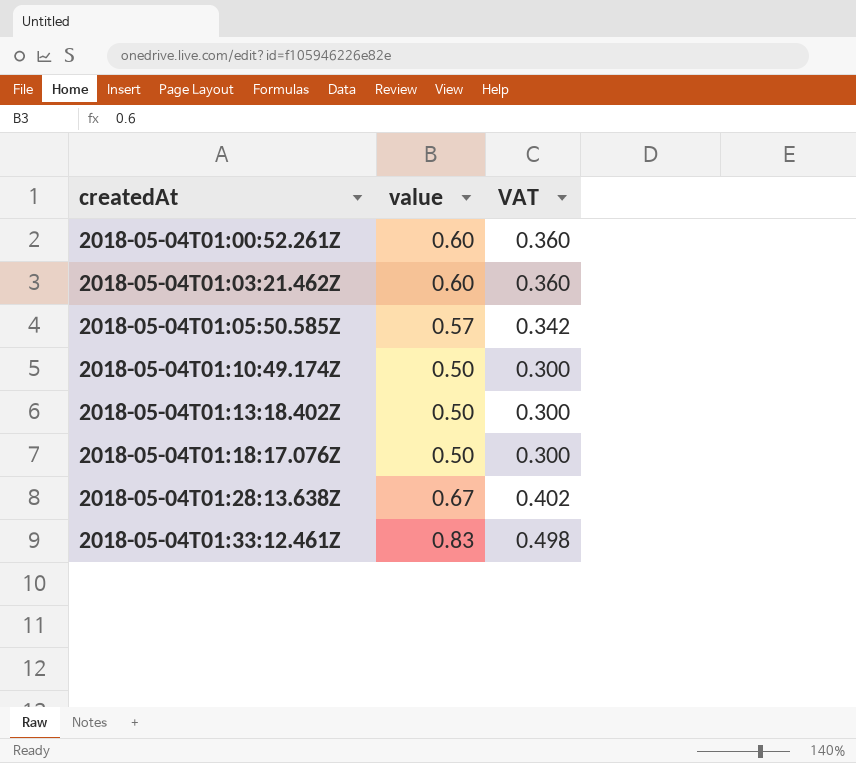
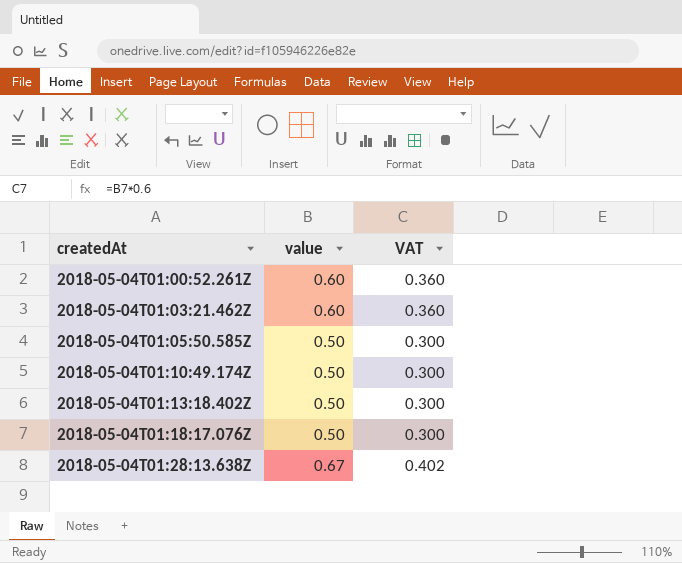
row 2018-05-04T01:33:12.461Z: 0.83 | 0.498 -> none
2018-05-04T01:05:50.585Z | value: 0.57 -> 0.50
2018-05-04T01:05:50.585Z | VAT: 0.342 -> 0.300

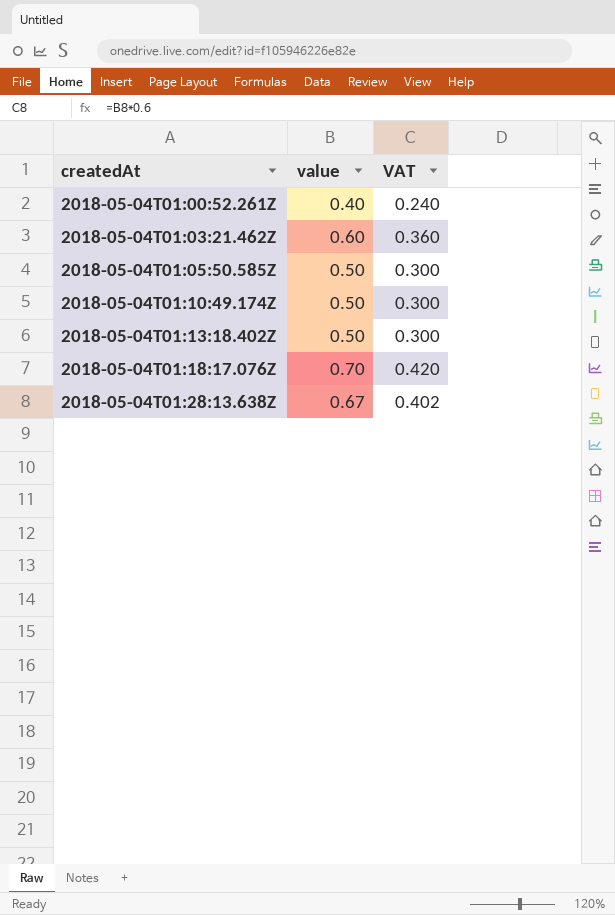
2018-05-04T01:00:52.261Z | value: 0.60 -> 0.40
2018-05-04T01:00:52.261Z | VAT: 0.360 -> 0.240
2018-05-04T01:18:17.076Z | value: 0.50 -> 0.70
2018-05-04T01:18:17.076Z | VAT: 0.300 -> 0.420

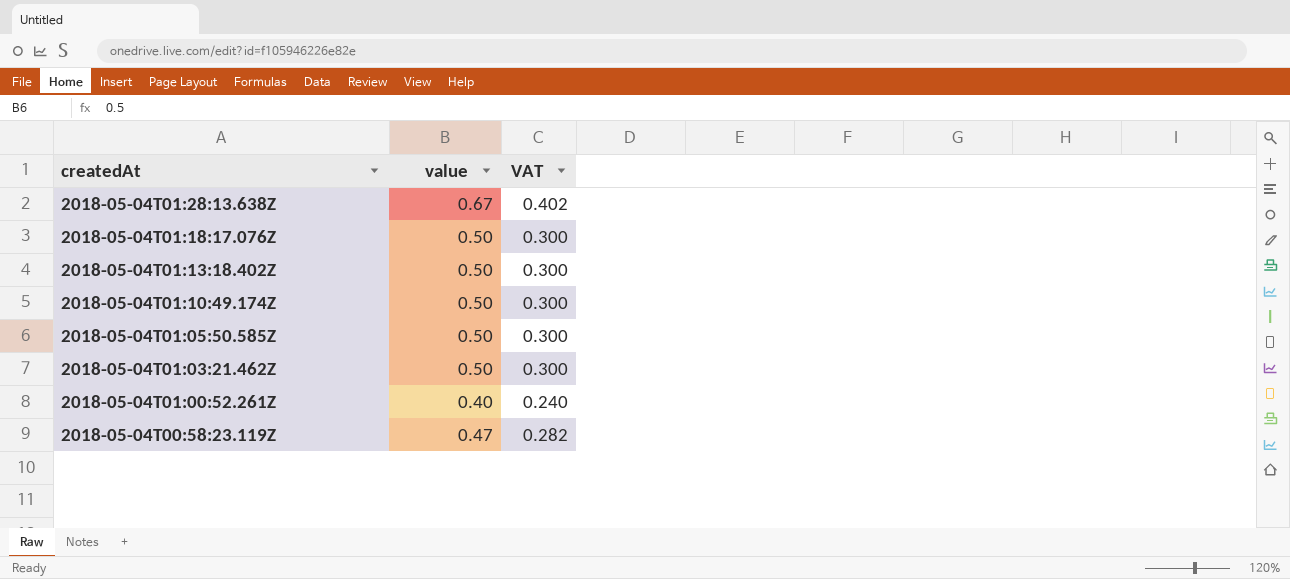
row order: createdAt ascending -> createdAt descending
2018-05-04T01:18:17.076Z | value: 0.70 -> 0.50
2018-05-04T01:18:17.076Z | VAT: 0.420 -> 0.300
2018-05-04T01:03:21.462Z | value: 0.60 -> 0.50
2018-05-04T01:03:21.462Z | VAT: 0.360 -> 0.300
row 2018-05-04T00:58:23.119Z: none -> 0.47 | 0.282

